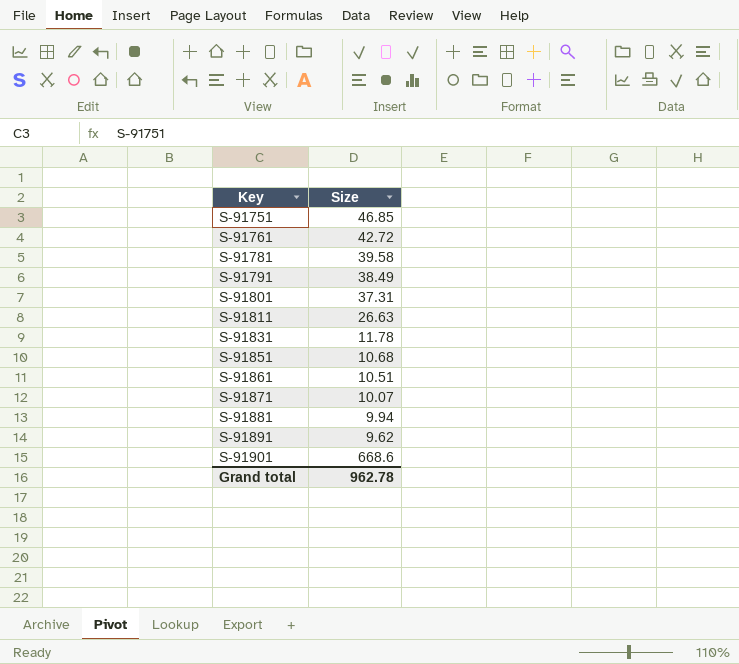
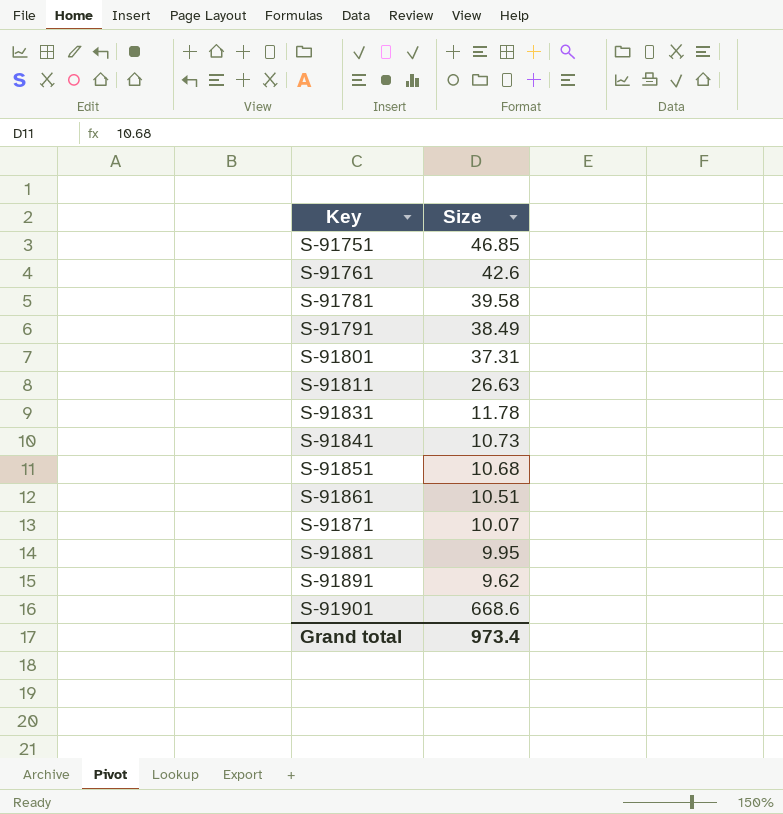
S-91761 | Size: 42.72 -> 42.6
row S-91841: none -> 10.73
S-91881 | Size: 9.94 -> 9.95
Grand total | Size: 962.78 -> 973.4

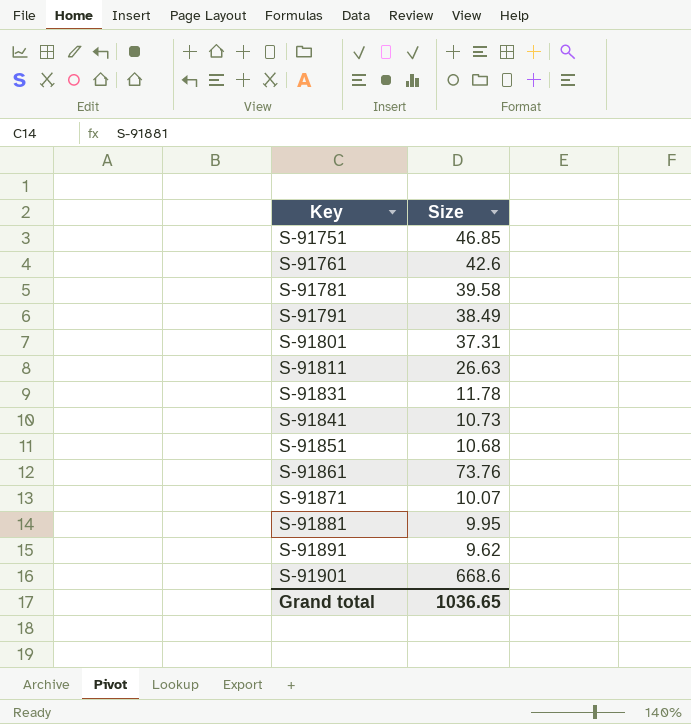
S-91861 | Size: 10.51 -> 73.76
Grand total | Size: 973.4 -> 1036.65

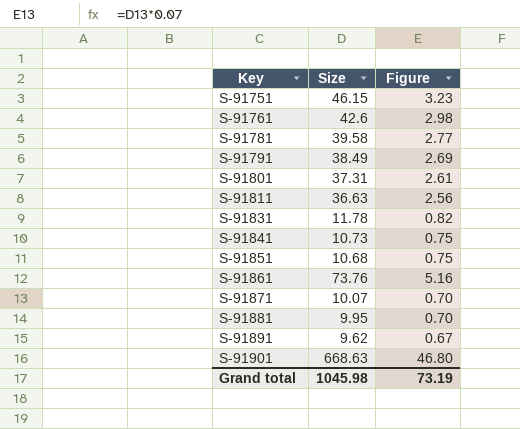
column Figure | formula: none -> [Size] * 0.07
S-91751 | Size: 46.85 -> 46.15
S-91811 | Size: 26.63 -> 36.63
S-91901 | Size: 668.6 -> 668.63
Grand total | Size: 1036.65 -> 1045.98

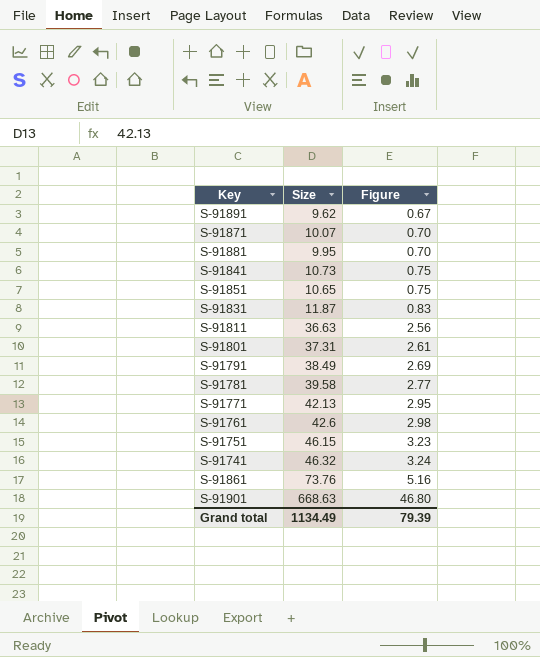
row order: Key ascending -> Figure ascending
S-91851 | Size: 10.68 -> 10.65
S-91831 | Size: 11.78 -> 11.87
S-91831 | Figure: 0.82 -> 0.83
row S-91771: none -> 42.13 | 2.95
row S-91741: none -> 46.32 | 3.24
Grand total | Size: 1045.98 -> 1134.49
Grand total | Figure: 73.19 -> 79.39

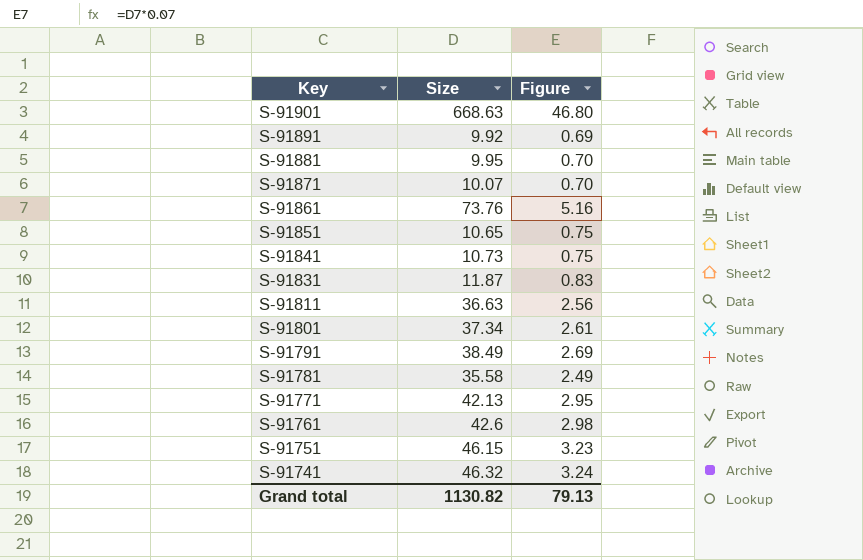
row order: Figure ascending -> Key descending
S-91891 | Size: 9.62 -> 9.92
S-91891 | Figure: 0.67 -> 0.69
S-91801 | Size: 37.31 -> 37.34
S-91781 | Size: 39.58 -> 35.58
S-91781 | Figure: 2.77 -> 2.49
Grand total | Size: 1134.49 -> 1130.82
Grand total | Figure: 79.39 -> 79.13

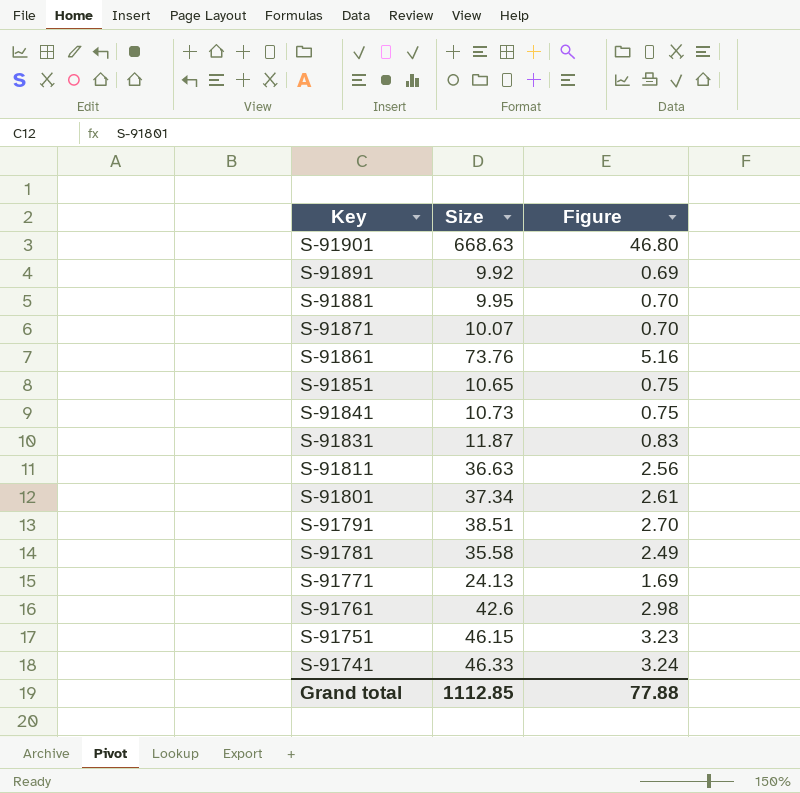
S-91791 | Size: 38.49 -> 38.51
S-91791 | Figure: 2.69 -> 2.70
S-91771 | Size: 42.13 -> 24.13
S-91771 | Figure: 2.95 -> 1.69
S-91741 | Size: 46.32 -> 46.33
Grand total | Size: 1130.82 -> 1112.85
Grand total | Figure: 79.13 -> 77.88

